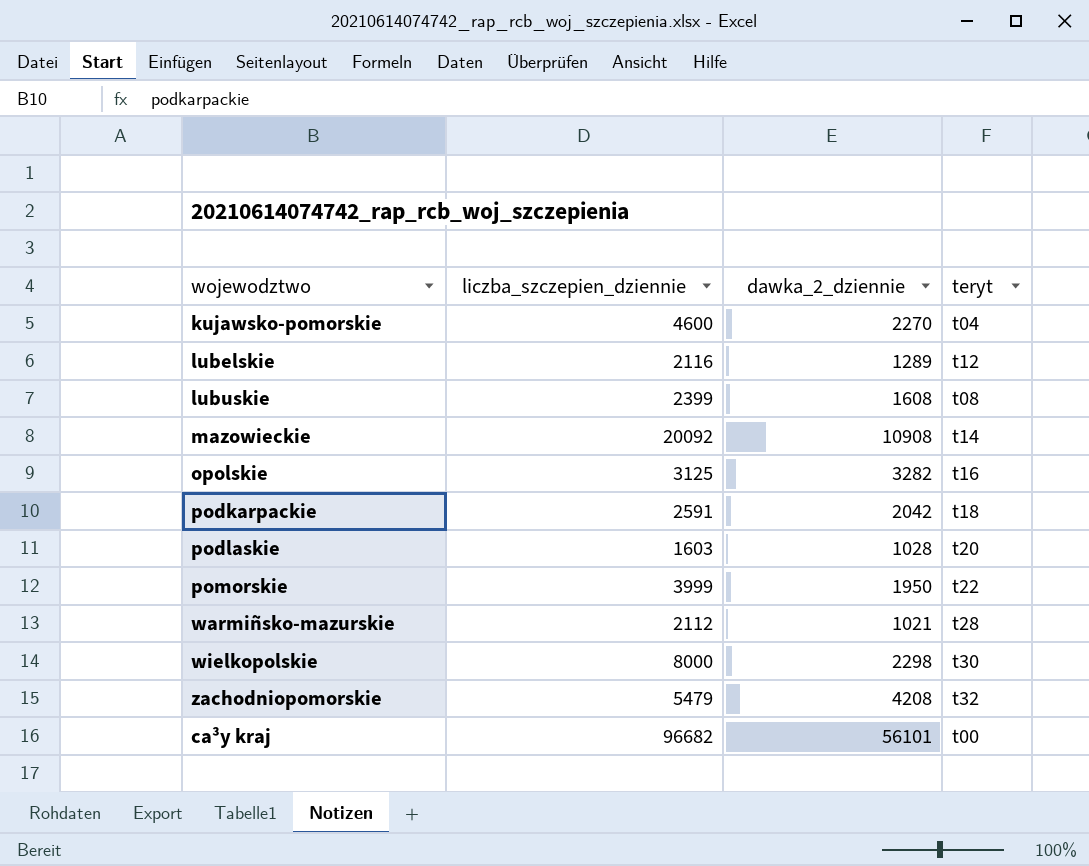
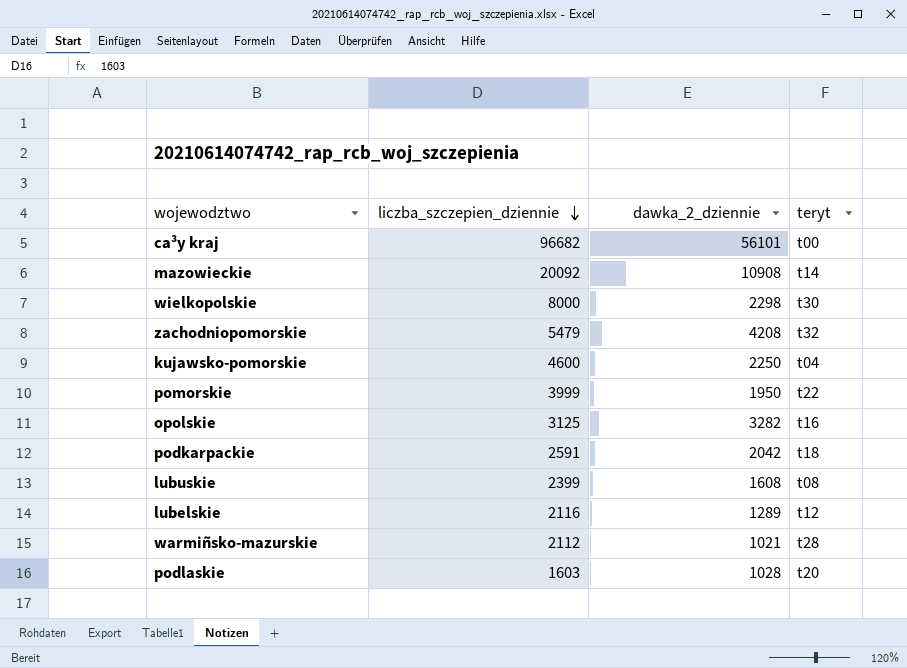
row order: none -> liczba_szczepien_dziennie descending
kujawsko-pomorskie | dawka_2_dziennie: 2270 -> 2250

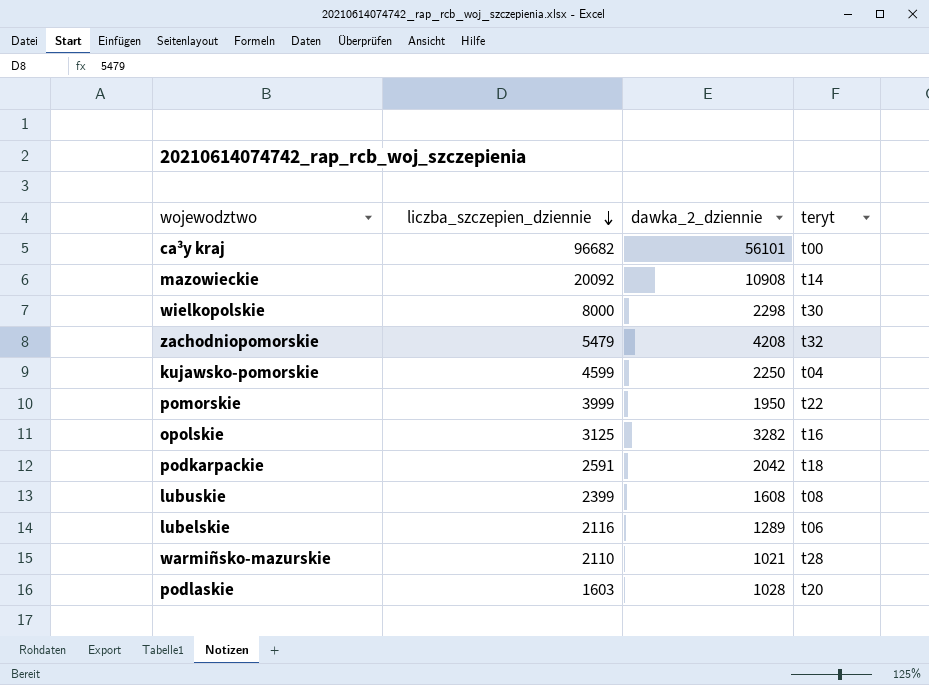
kujawsko-pomorskie | liczba_szczepien_dziennie: 4600 -> 4599
lubelskie | teryt: t12 -> t06
warmiñsko-mazurskie | liczba_szczepien_dziennie: 2112 -> 2110

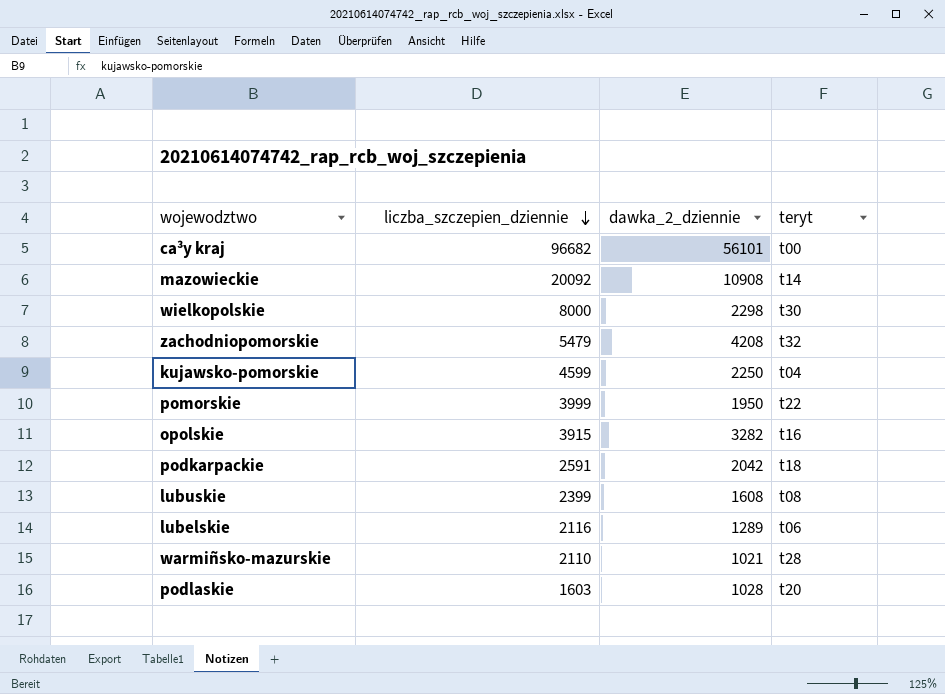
opolskie | liczba_szczepien_dziennie: 3125 -> 3915

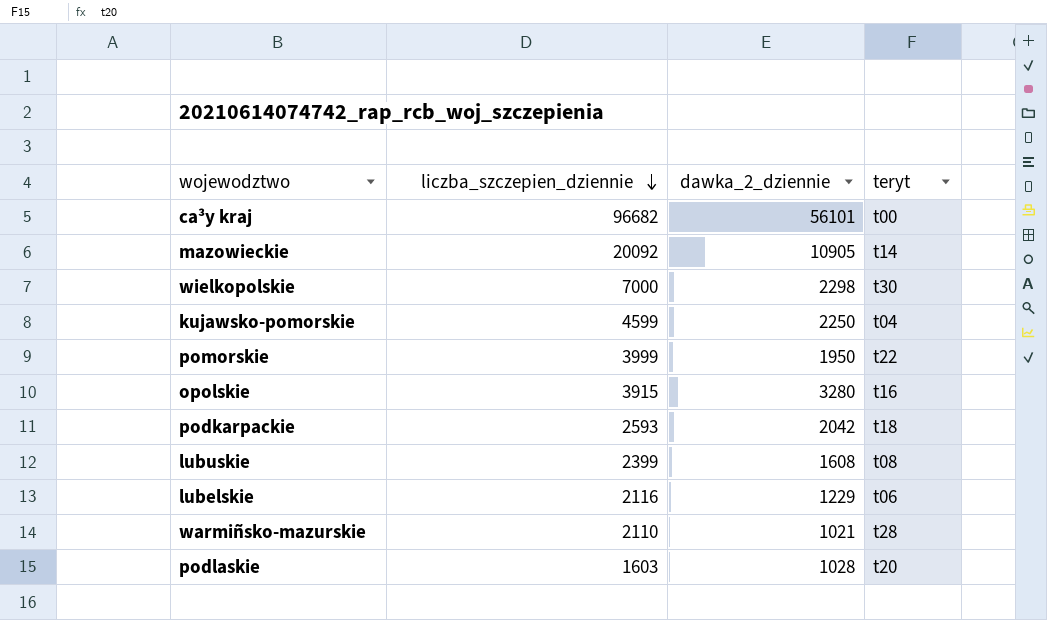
row zachodniopomorskie: 5479 | 4208 | t32 -> none
mazowieckie | dawka_2_dziennie: 10908 -> 10905
wielkopolskie | liczba_szczepien_dziennie: 8000 -> 7000
opolskie | dawka_2_dziennie: 3282 -> 3280
podkarpackie | liczba_szczepien_dziennie: 2591 -> 2593
lubelskie | dawka_2_dziennie: 1289 -> 1229

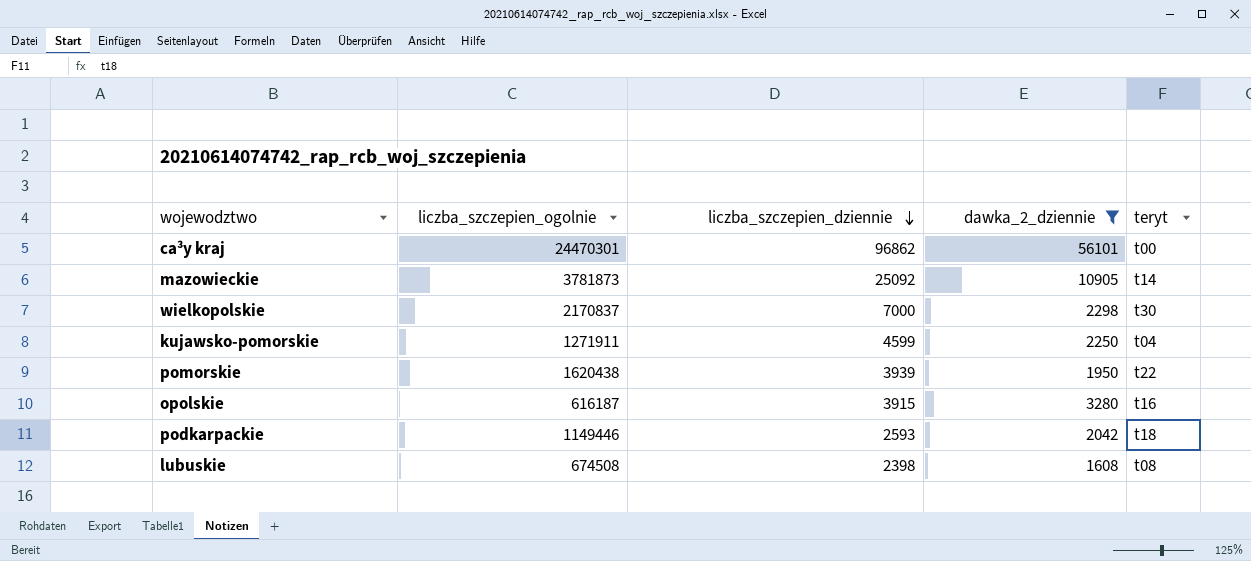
filter: none -> dawka_2_dziennie >= 1608
column liczba_szczepien_ogolnie | position: none -> 2
ca³y kraj | liczba_szczepien_dziennie: 96682 -> 96862
mazowieckie | liczba_szczepien_dziennie: 20092 -> 25092
pomorskie | liczba_szczepien_dziennie: 3999 -> 3939
lubuskie | liczba_szczepien_dziennie: 2399 -> 2398

